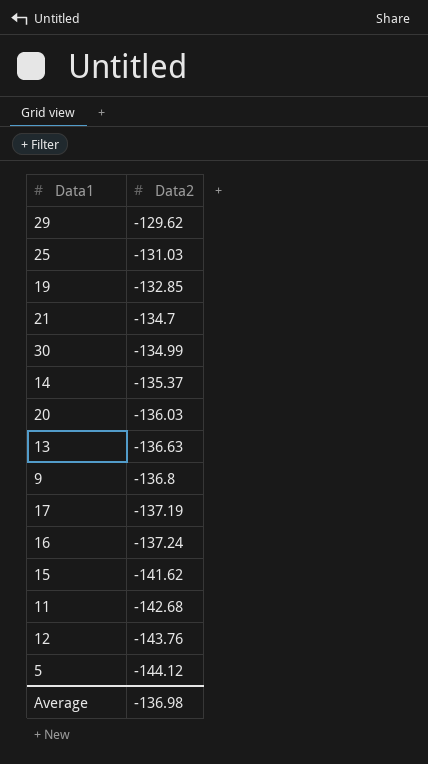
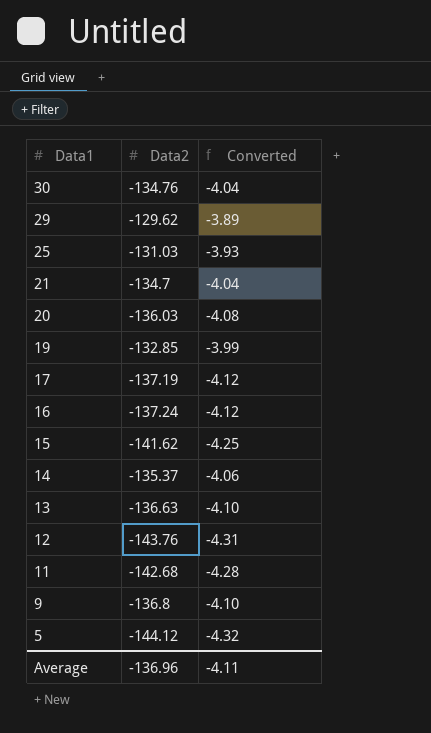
row order: Data2 descending -> Data1 descending
column Converted | formula: none -> [Data2] * 0.03
30 | Data2: -134.99 -> -134.76
Average | Data2: -136.98 -> -136.96

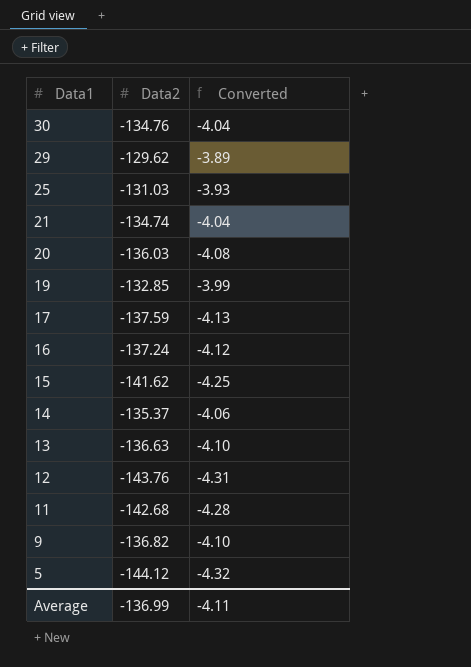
21 | Data2: -134.7 -> -134.74
17 | Data2: -137.19 -> -137.59
17 | Converted: -4.12 -> -4.13
9 | Data2: -136.8 -> -136.82
Average | Data2: -136.96 -> -136.99

